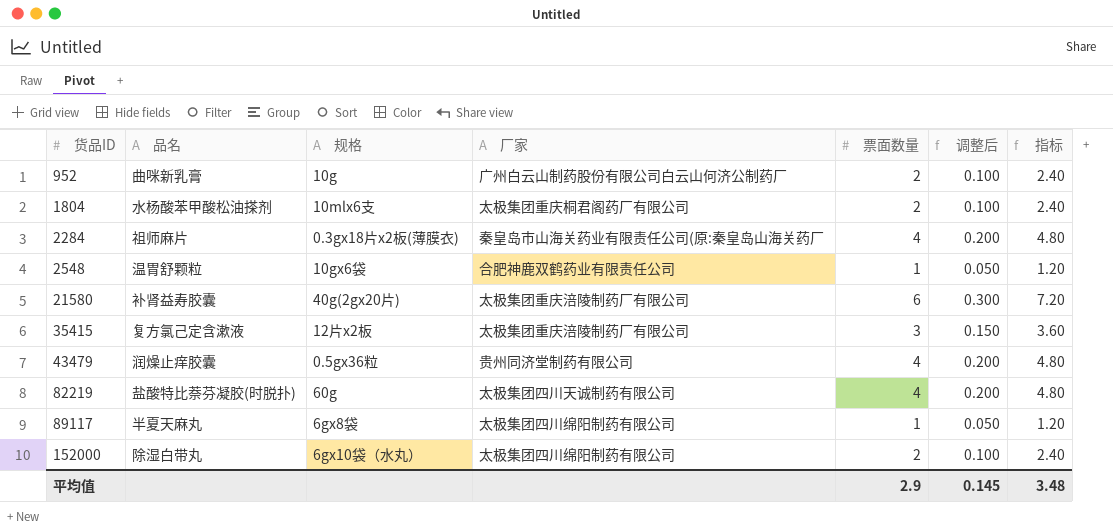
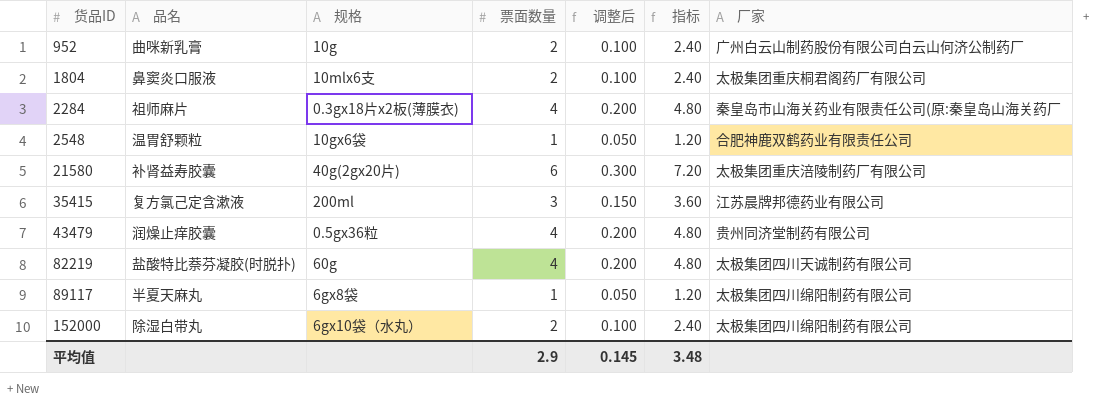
column 厂家 | position: 4 -> 7
1804 | 品名: 水杨酸苯甲酸松油搽剂 -> 鼻窦炎口服液
35415 | 规格: 12片x2板 -> 200ml
35415 | 厂家: 太极集团重庆涪陵制药厂有限公司 -> 江苏晨牌邦德药业有限公司

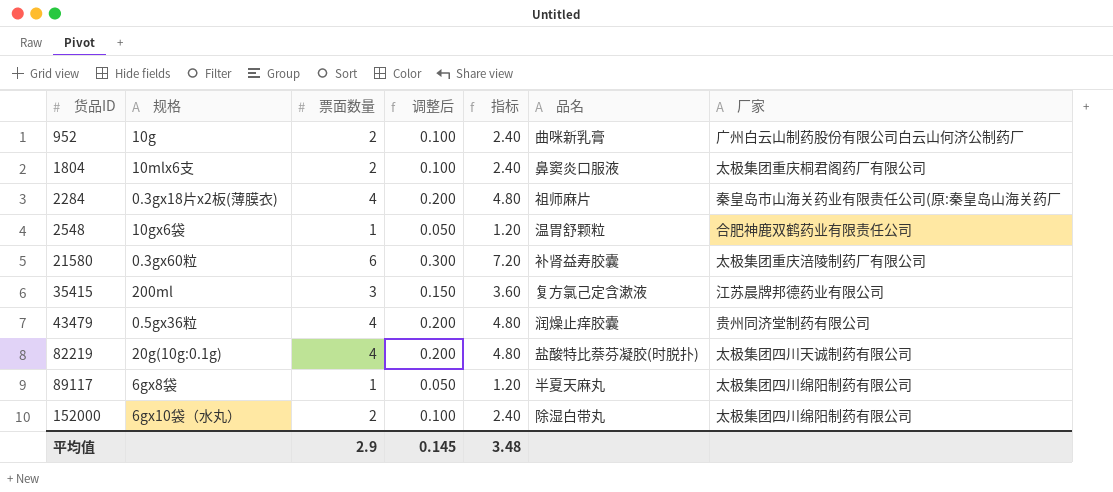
column 品名 | position: 2 -> 6
21580 | 规格: 40g(2gx20片) -> 0.3gx60粒
82219 | 规格: 60g -> 20g(10g:0.1g)

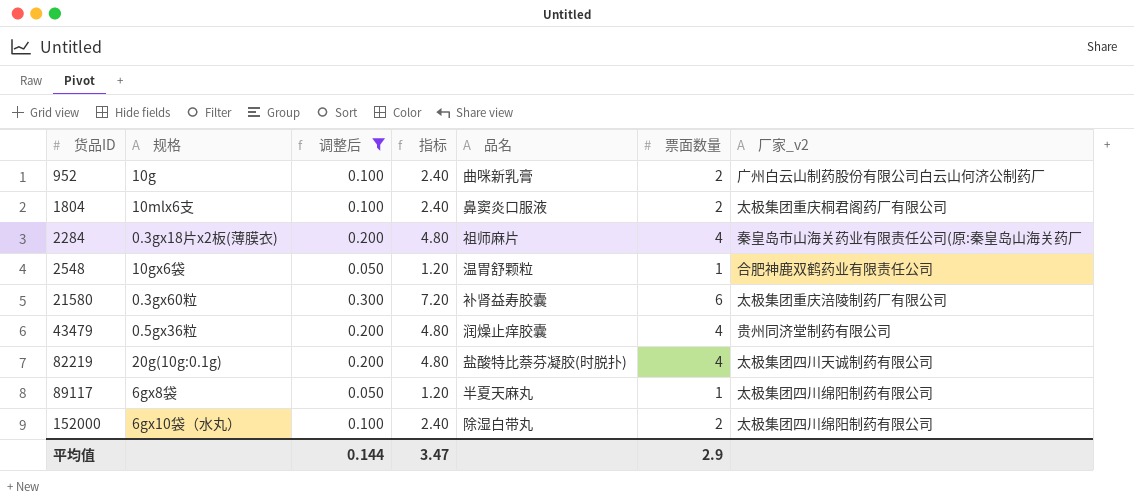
filter: none -> 调整后 != 0.150
column 票面数量 | position: 3 -> 6
column name: 厂家 -> 厂家_v2
平均值 | 调整后: 0.145 -> 0.144
平均值 | 指标: 3.48 -> 3.47

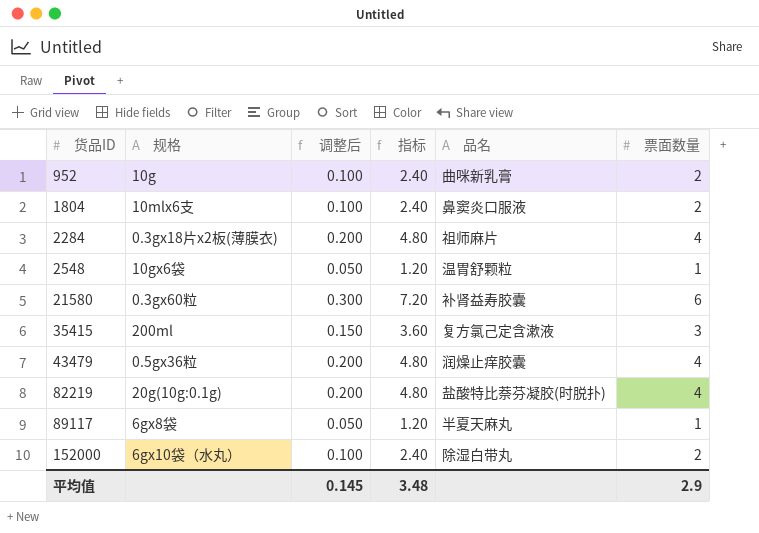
filter: 调整后 != 0.150 -> none
column 厂家_v2 | position: 7 -> none
平均值 | 调整后: 0.144 -> 0.145
平均值 | 指标: 3.47 -> 3.48

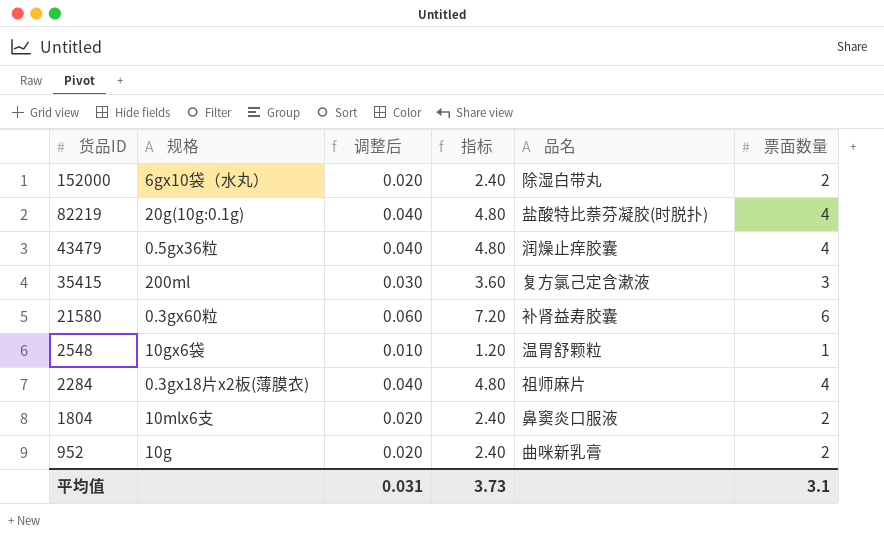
row order: 货品ID ascending -> 货品ID descending
column 调整后 | formula: [票面数量] * 0.05 -> [票面数量] * 0.01
row 89117: 6gx8袋 | 0.050 | 1.20 | 半夏天麻丸 | 1 -> none
平均值 | 调整后: 0.145 -> 0.031
平均值 | 指标: 3.48 -> 3.73
平均值 | 票面数量: 2.9 -> 3.1

